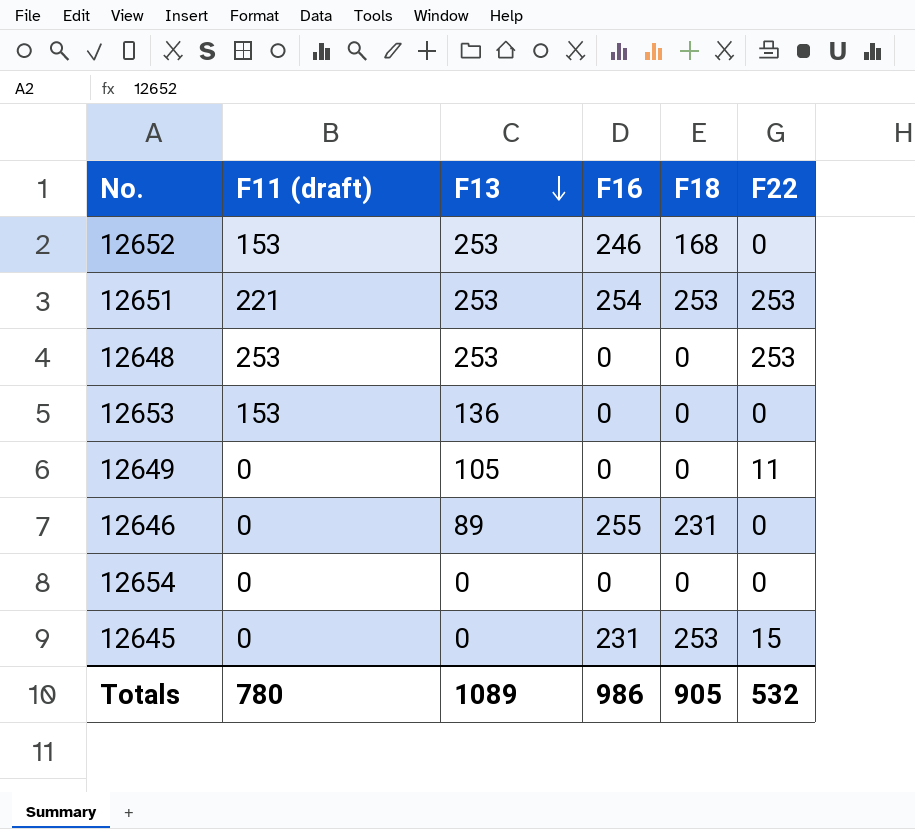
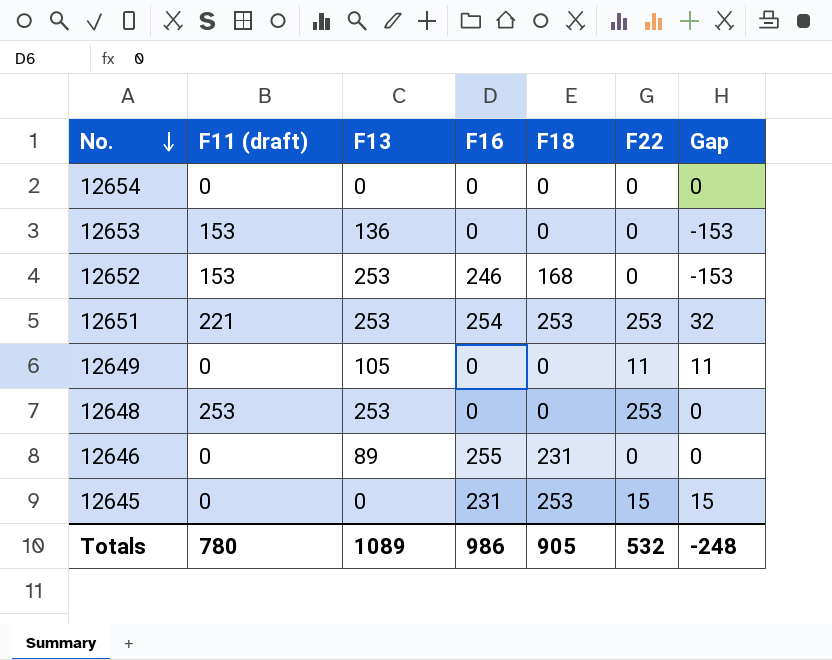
row order: F13 descending -> No. descending
column Gap | formula: none -> [F22] - [F11 (draft)]

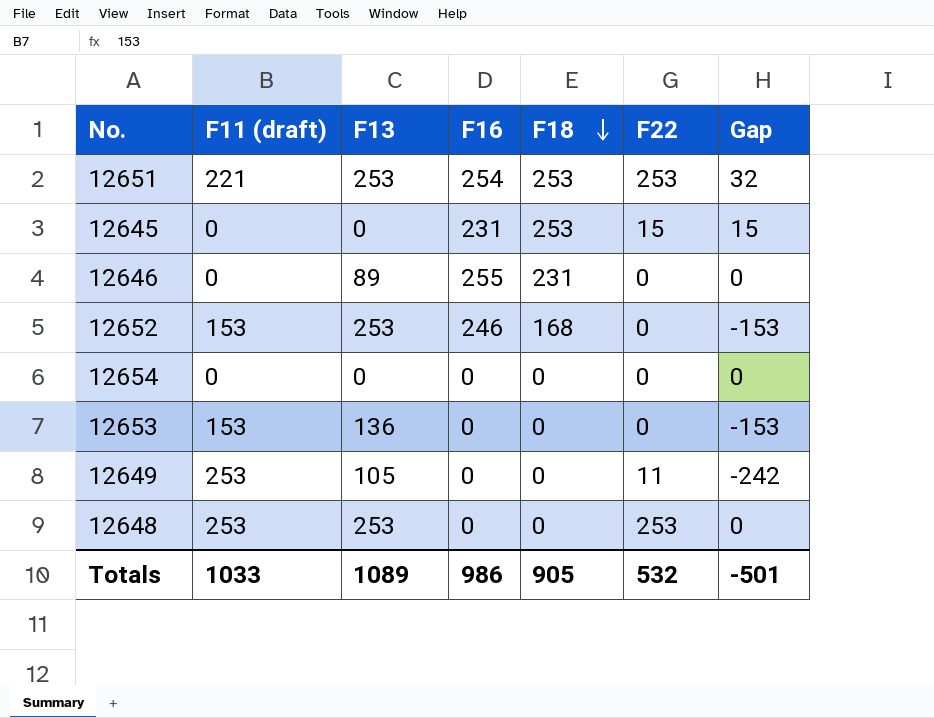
row order: No. descending -> F18 descending
12649 | F11 (draft): 0 -> 253
12649 | Gap: 11 -> -242
Totals | F11 (draft): 780 -> 1033
Totals | Gap: -248 -> -501

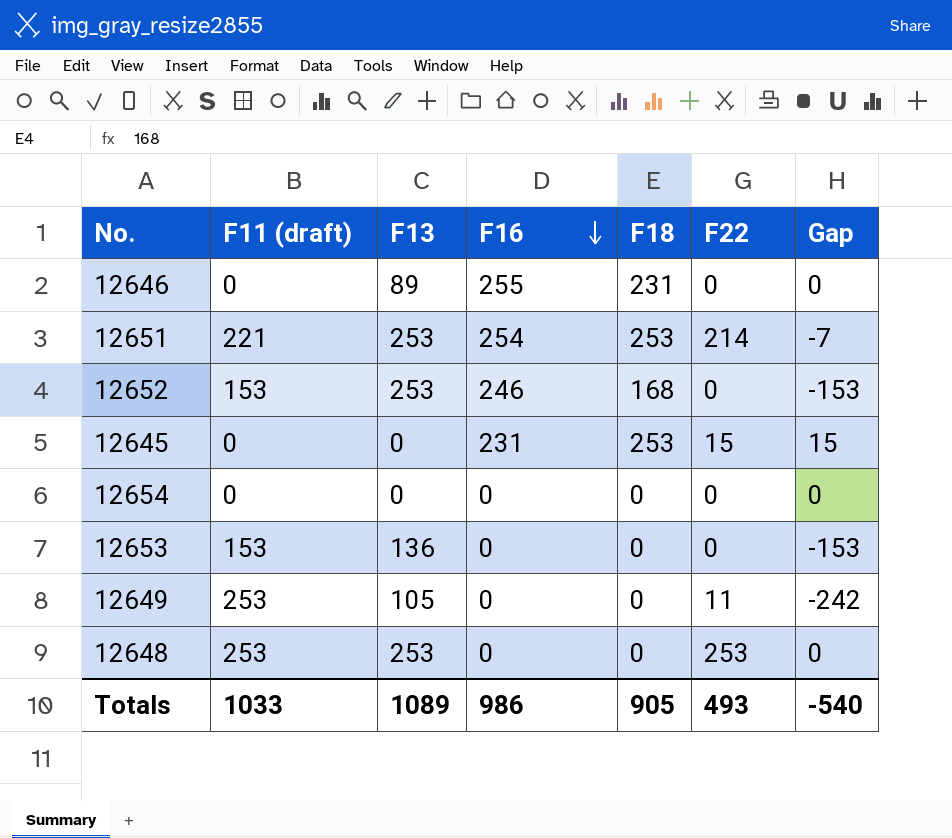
row order: F18 descending -> F16 descending
12651 | F22: 253 -> 214
12651 | Gap: 32 -> -7
Totals | F22: 532 -> 493
Totals | Gap: -501 -> -540

